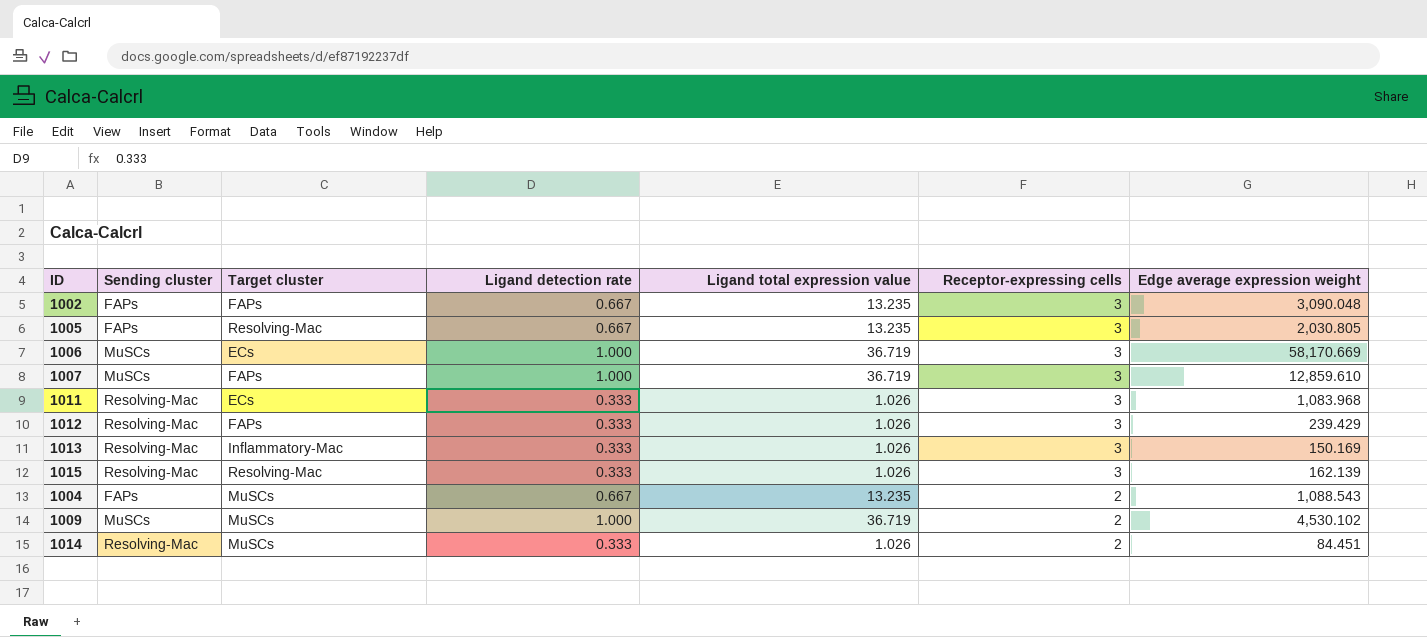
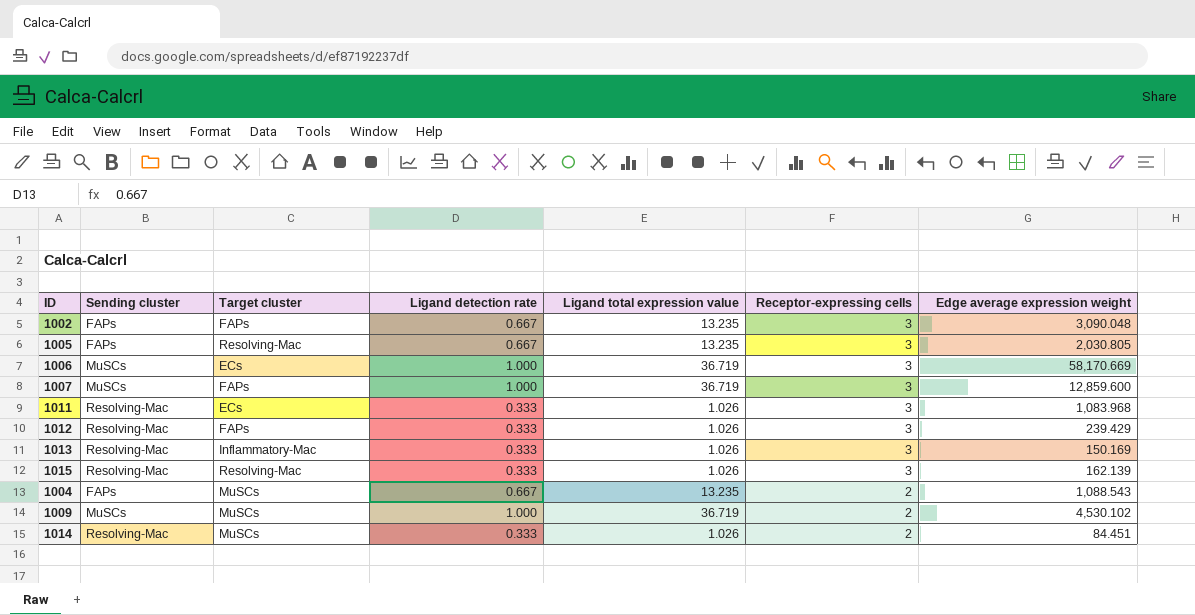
1007 | Edge average expression weight: 12,859.610 -> 12,859.600

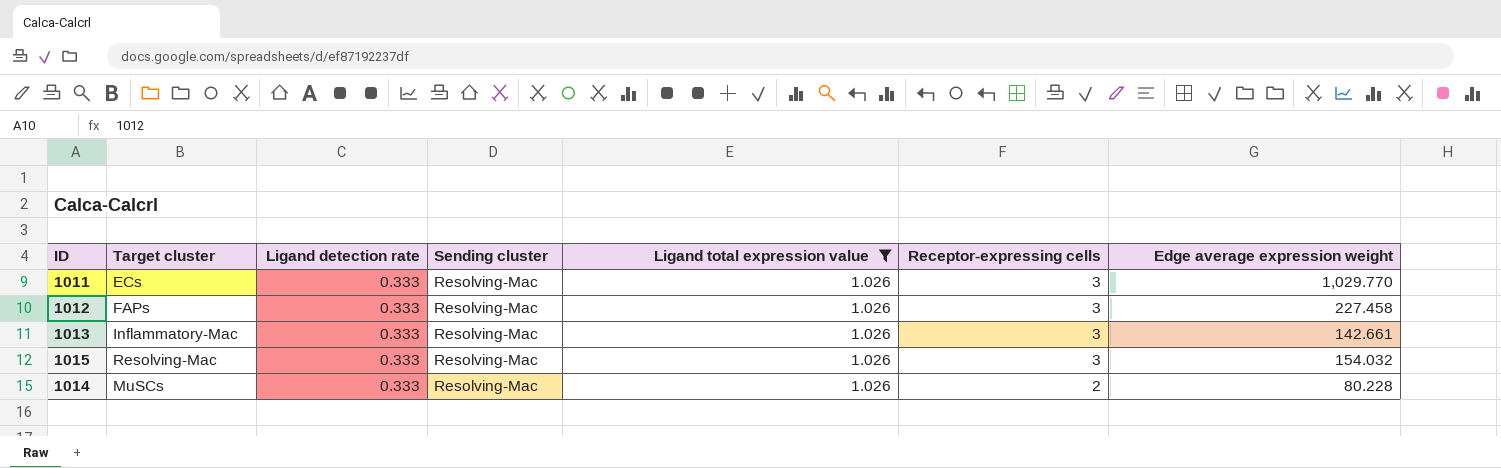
filter: none -> Ligand total expression value = 1.026
column Sending cluster | position: 2 -> 4
1011 | Edge average expression weight: 1,083.968 -> 1,029.770
1012 | Edge average expression weight: 239.429 -> 227.458
1013 | Edge average expression weight: 150.169 -> 142.661
1015 | Edge average expression weight: 162.139 -> 154.032
1014 | Edge average expression weight: 84.451 -> 80.228

